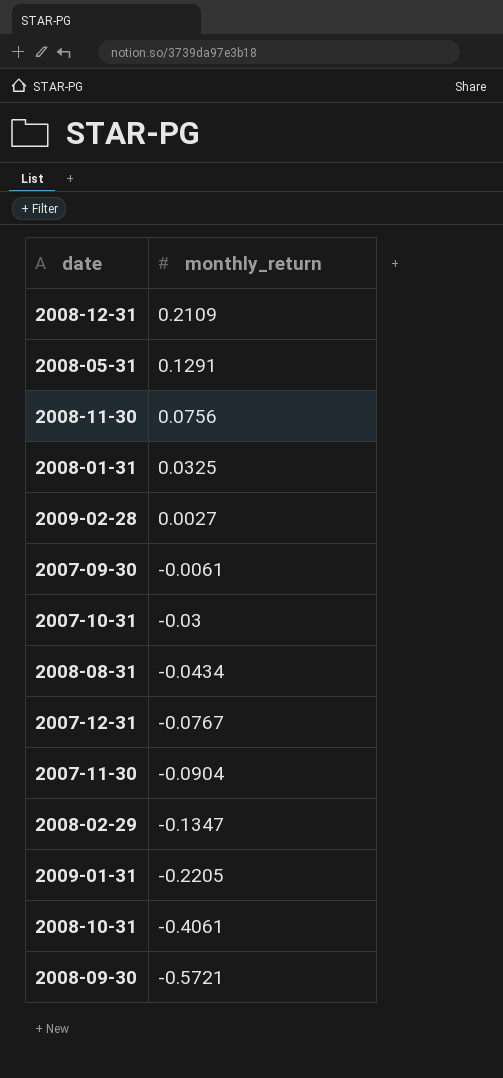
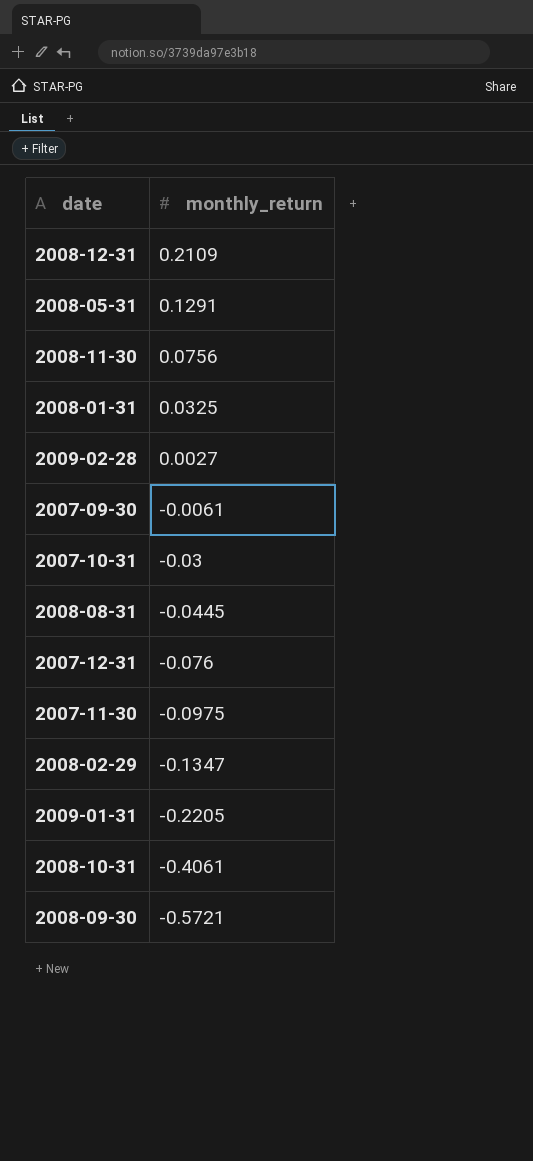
2008-08-31 | monthly_return: -0.0434 -> -0.0445
2007-12-31 | monthly_return: -0.0767 -> -0.076
2007-11-30 | monthly_return: -0.0904 -> -0.0975

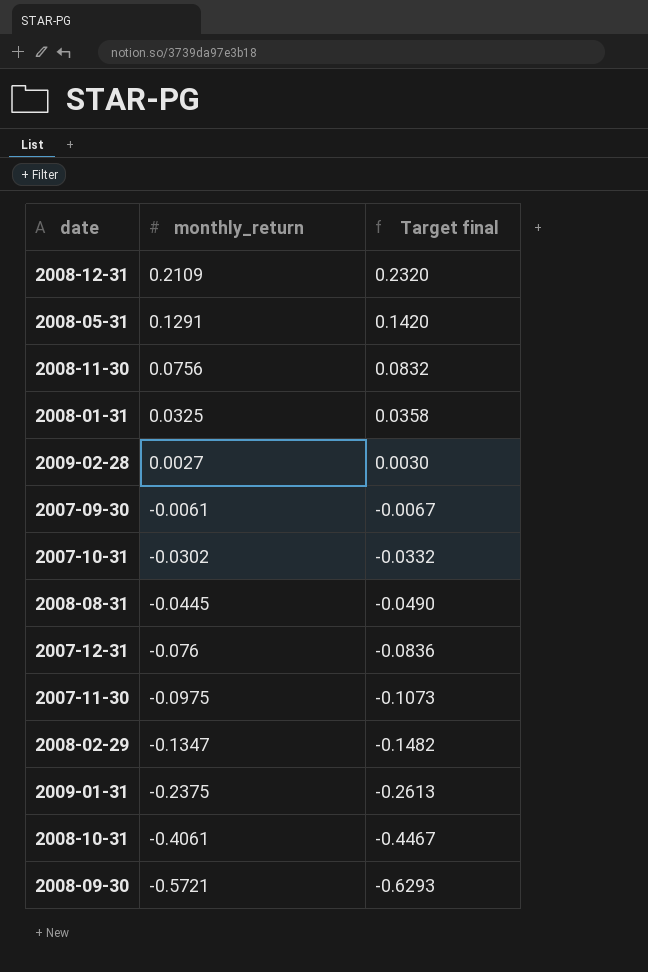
column Target final | formula: none -> [monthly_return] * 1.1
2007-10-31 | monthly_return: -0.03 -> -0.0302
2009-01-31 | monthly_return: -0.2205 -> -0.2375

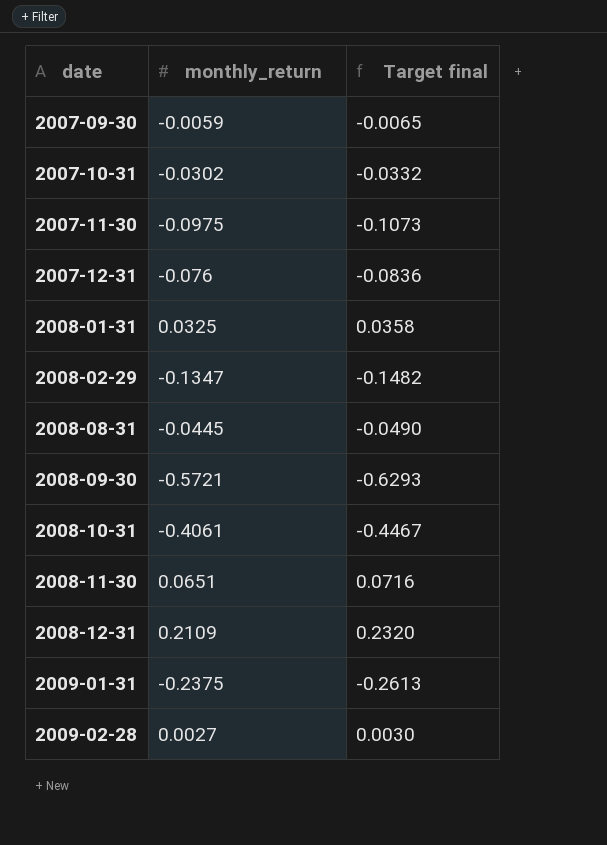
row order: monthly_return descending -> date ascending
row 2008-05-31: 0.1291 | 0.1420 -> none
2007-09-30 | monthly_return: -0.0061 -> -0.0059
2007-09-30 | Target final: -0.0067 -> -0.0065
2008-11-30 | monthly_return: 0.0756 -> 0.0651
2008-11-30 | Target final: 0.0832 -> 0.0716

